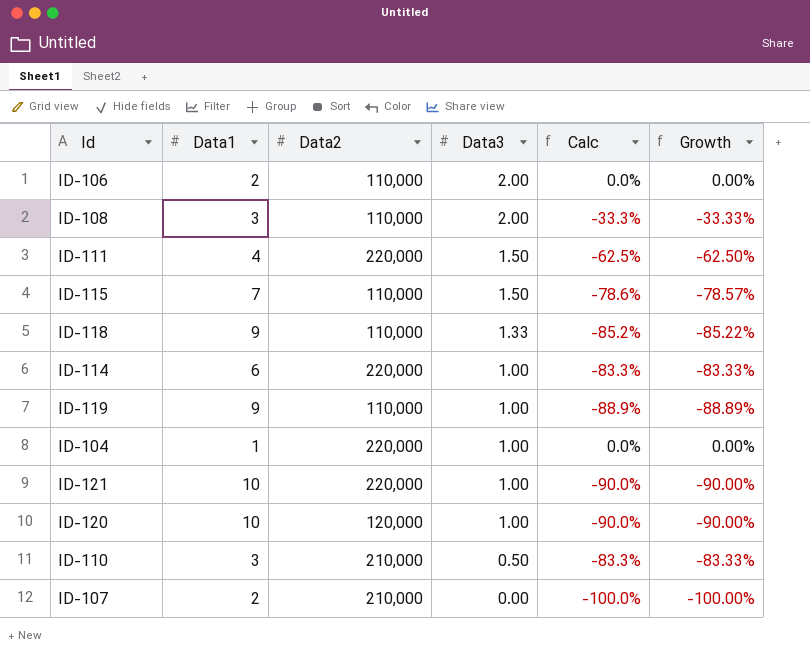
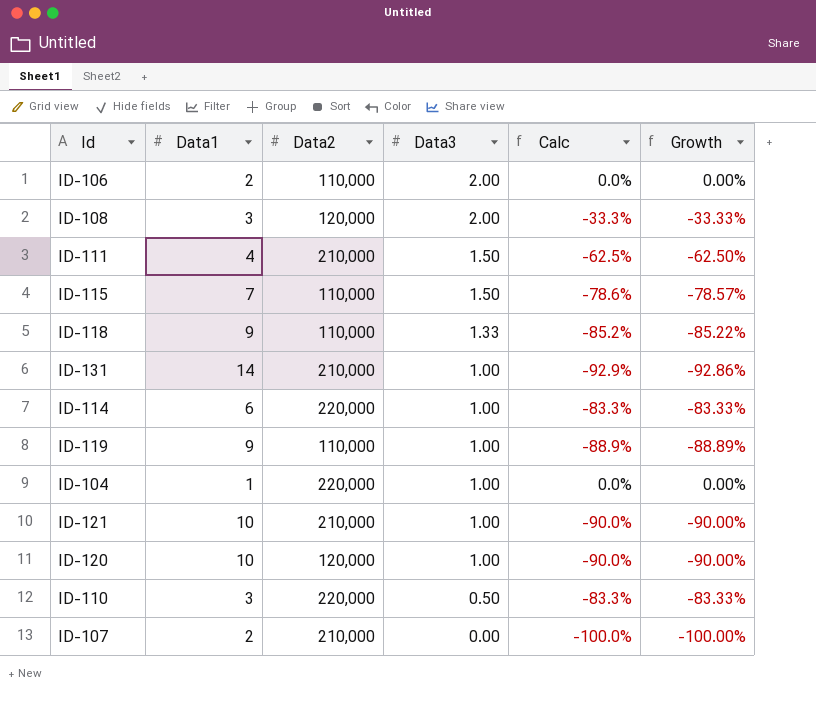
ID-108 | Data2: 110,000 -> 120,000
ID-111 | Data2: 220,000 -> 210,000
row ID-131: none -> 14 | 210,000 | 1.00 | -92.9% | -92.86%
ID-121 | Data2: 220,000 -> 210,000
ID-110 | Data2: 210,000 -> 220,000

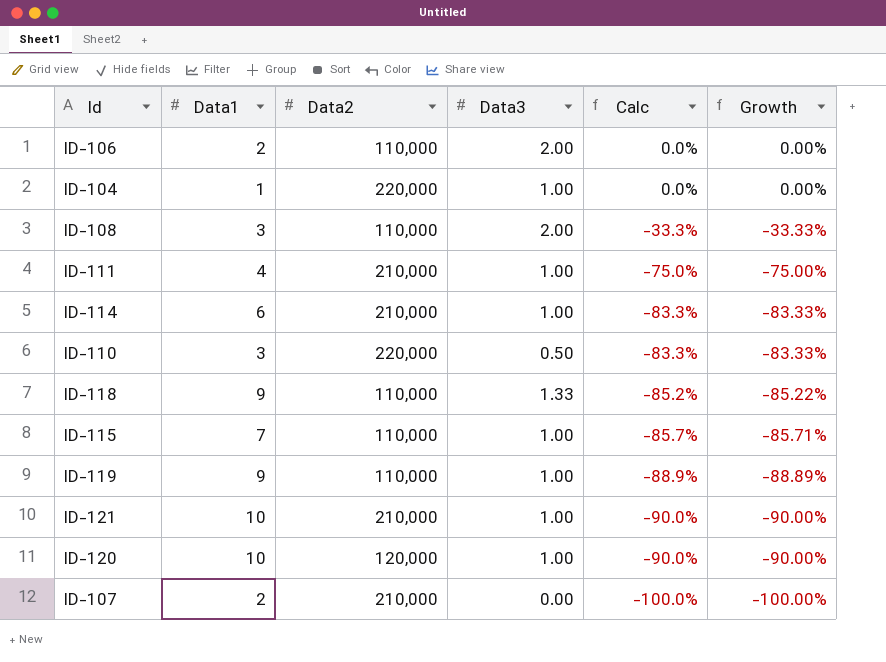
row order: Data3 descending -> Calc descending
row ID-131: 14 | 210,000 | 1.00 | -92.9% | -92.86% -> none
ID-108 | Data2: 120,000 -> 110,000
ID-111 | Data3: 1.50 -> 1.00
ID-111 | Calc: -62.5% -> -75.0%
ID-111 | Growth: -62.50% -> -75.00%
ID-114 | Data2: 220,000 -> 210,000
ID-115 | Data3: 1.50 -> 1.00
ID-115 | Calc: -78.6% -> -85.7%
ID-115 | Growth: -78.57% -> -85.71%

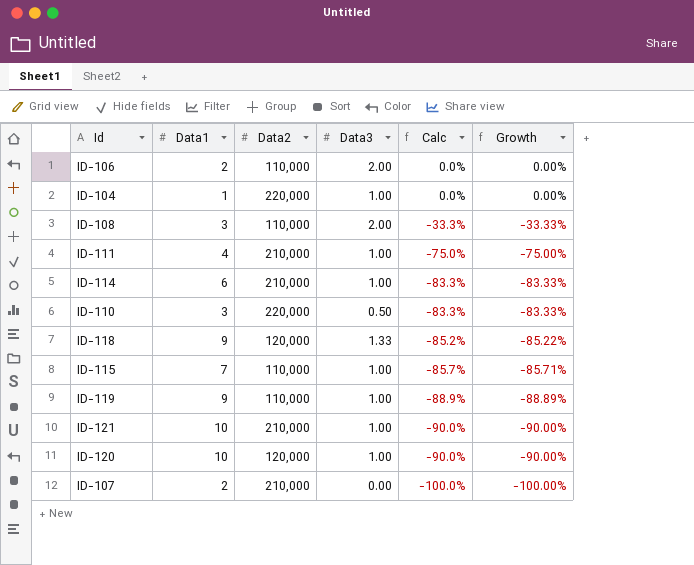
ID-118 | Data2: 110,000 -> 120,000

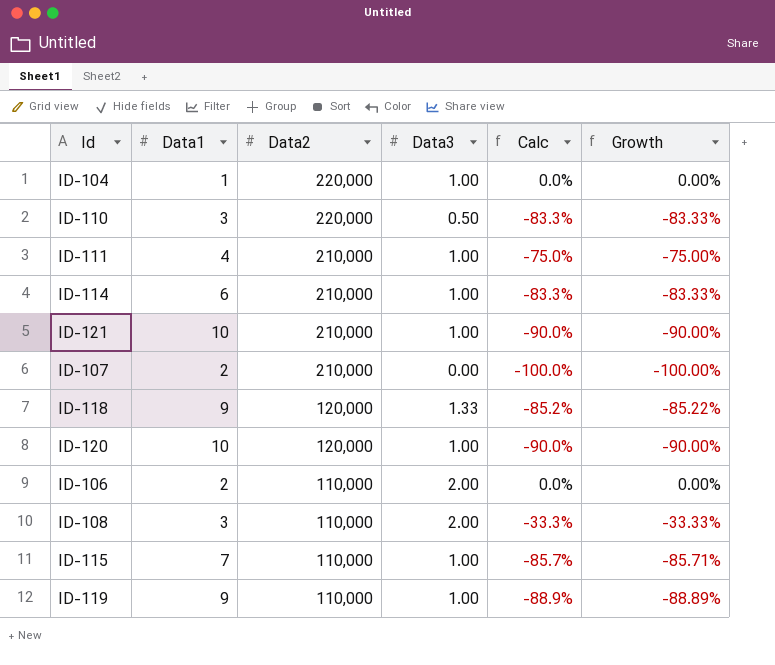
row order: Calc descending -> Data2 descending

